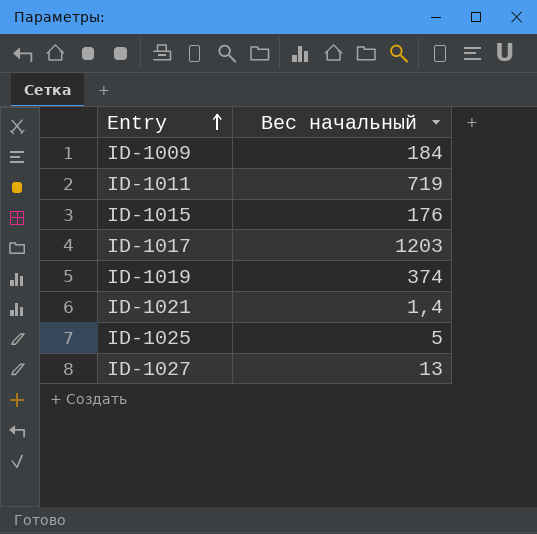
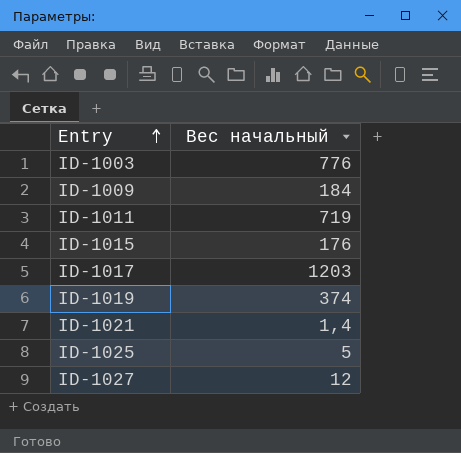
row ID-1003: none -> 776
ID-1027 | Вес начальный: 13 -> 12

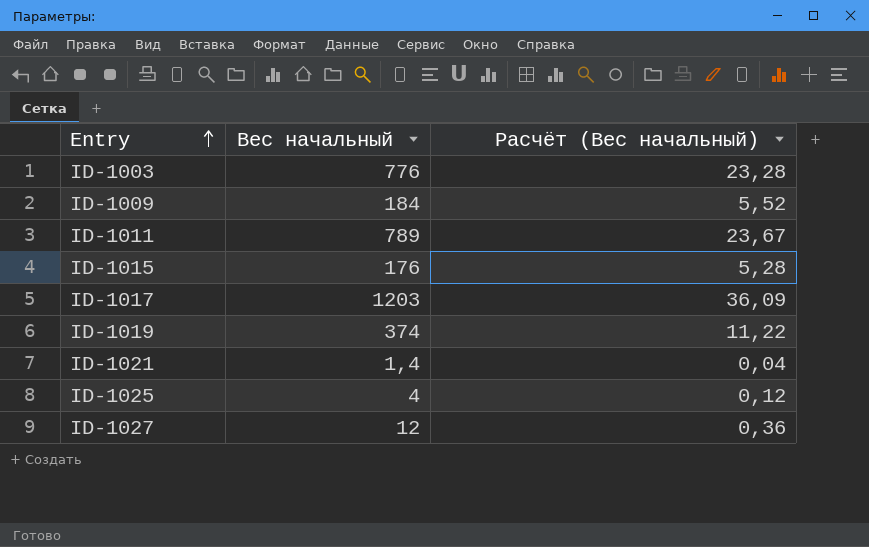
column Расчёт (Вес начальный) | formula: none -> [Вес начальный] * 0,03
ID-1011 | Вес начальный: 719 -> 789
ID-1025 | Вес начальный: 5 -> 4

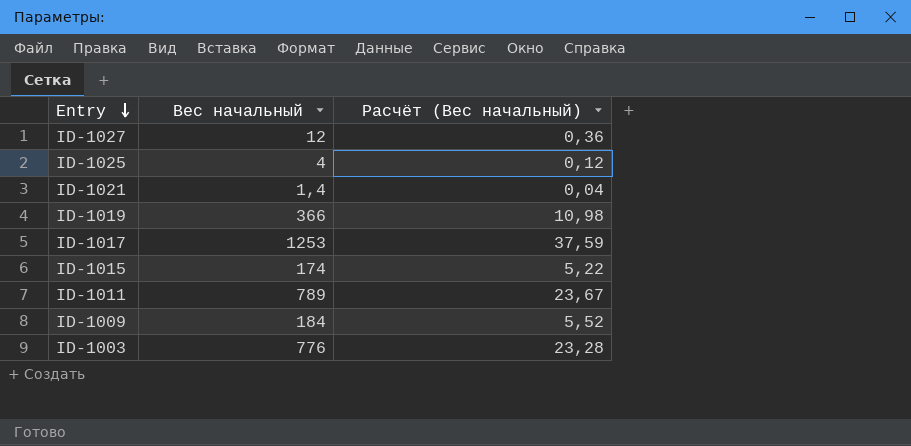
row order: Entry ascending -> Entry descending
ID-1019 | Вес начальный: 374 -> 366
ID-1019 | Расчёт (Вес начальный): 11,22 -> 10,98
ID-1017 | Вес начальный: 1203 -> 1253
ID-1017 | Расчёт (Вес начальный): 36,09 -> 37,59
ID-1015 | Вес начальный: 176 -> 174
ID-1015 | Расчёт (Вес начальный): 5,28 -> 5,22

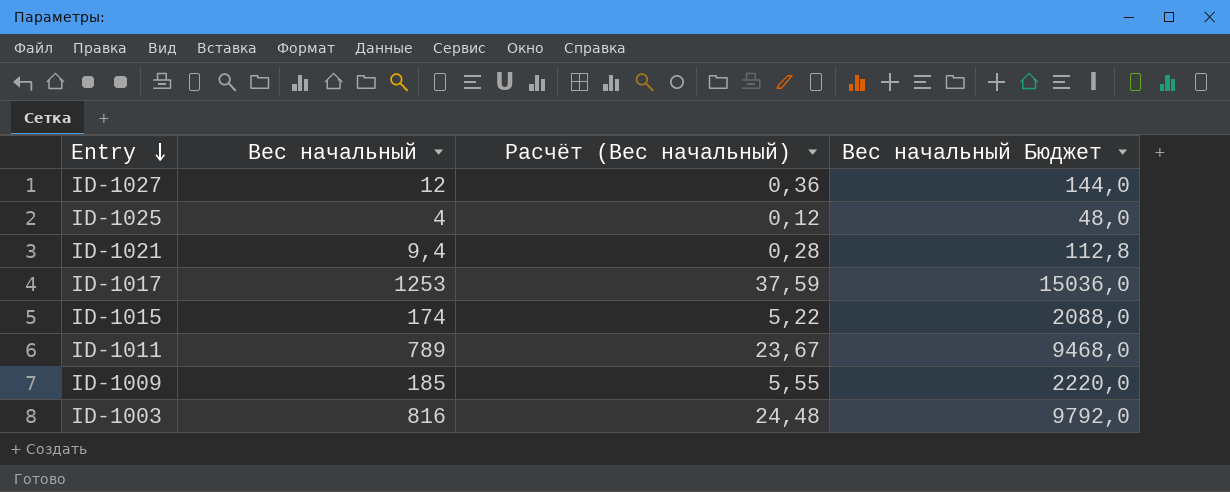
column Вес начальный Бюджет | formula: none -> [Вес начальный] * 12
row ID-1019: 366 | 10,98 -> none
ID-1021 | Вес начальный: 1,4 -> 9,4
ID-1021 | Расчёт (Вес начальный): 0,04 -> 0,28
ID-1009 | Вес начальный: 184 -> 185
ID-1009 | Расчёт (Вес начальный): 5,52 -> 5,55
ID-1003 | Вес начальный: 776 -> 816
ID-1003 | Расчёт (Вес начальный): 23,28 -> 24,48

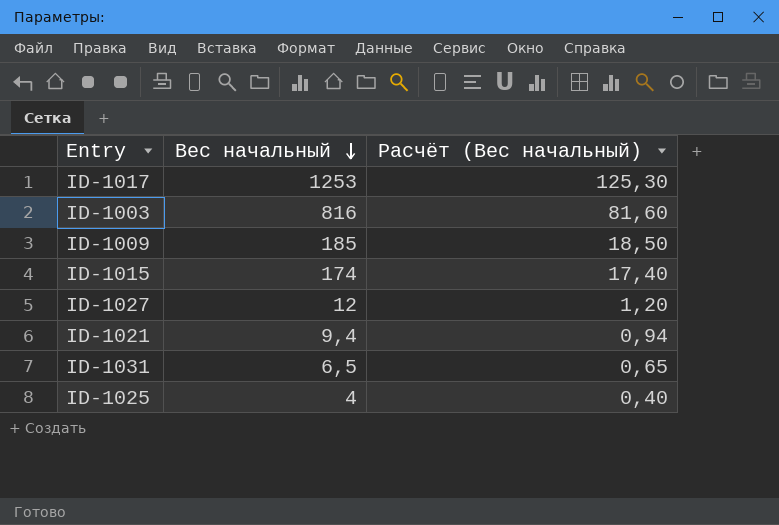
row order: Entry descending -> Вес начальный descending
column Вес начальный Бюджет | formula: [Вес начальный] * 12 -> none
column Расчёт (Вес начальный) | formula: [Вес начальный] * 0,03 -> [Вес начальный] * 0,1
row ID-1011: 789 | 23,67 | 9468,0 -> none
row ID-1031: none -> 6,5 | 0,65

